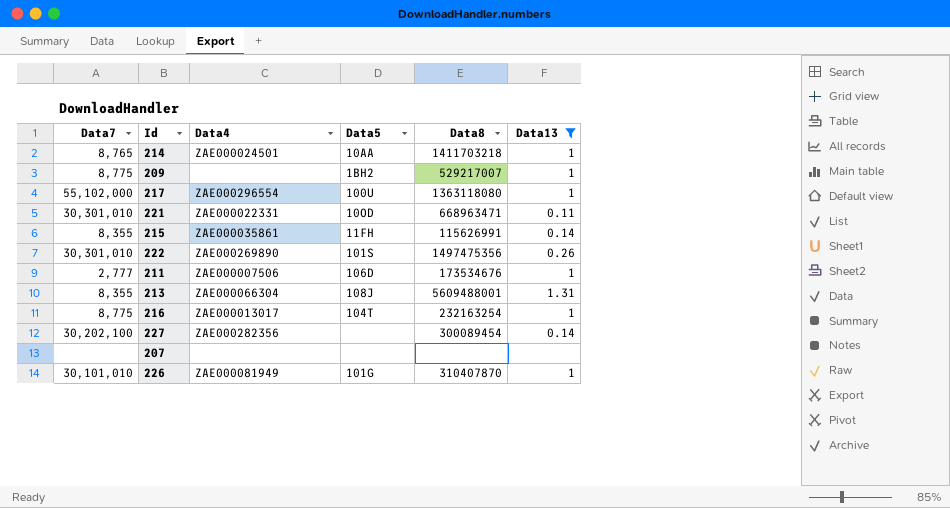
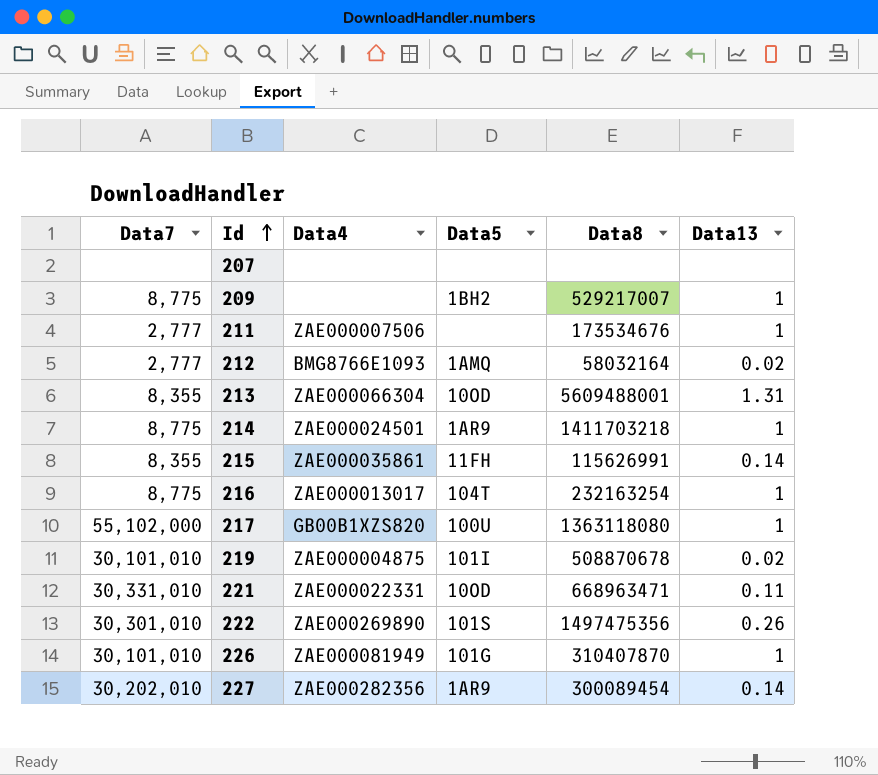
filter: Data13 != 0.02 -> none
row order: none -> Id ascending
211 | Data5: 106D -> none
213 | Data5: 108J -> 10OD
214 | Data7: 8,765 -> 8,775
214 | Data5: 10AA -> 1AR9
217 | Data4: ZAE000296554 -> GB00B1XZS820
221 | Data7: 30,301,010 -> 30,331,010
227 | Data7: 30,202,100 -> 30,202,010
227 | Data5: none -> 1AR9

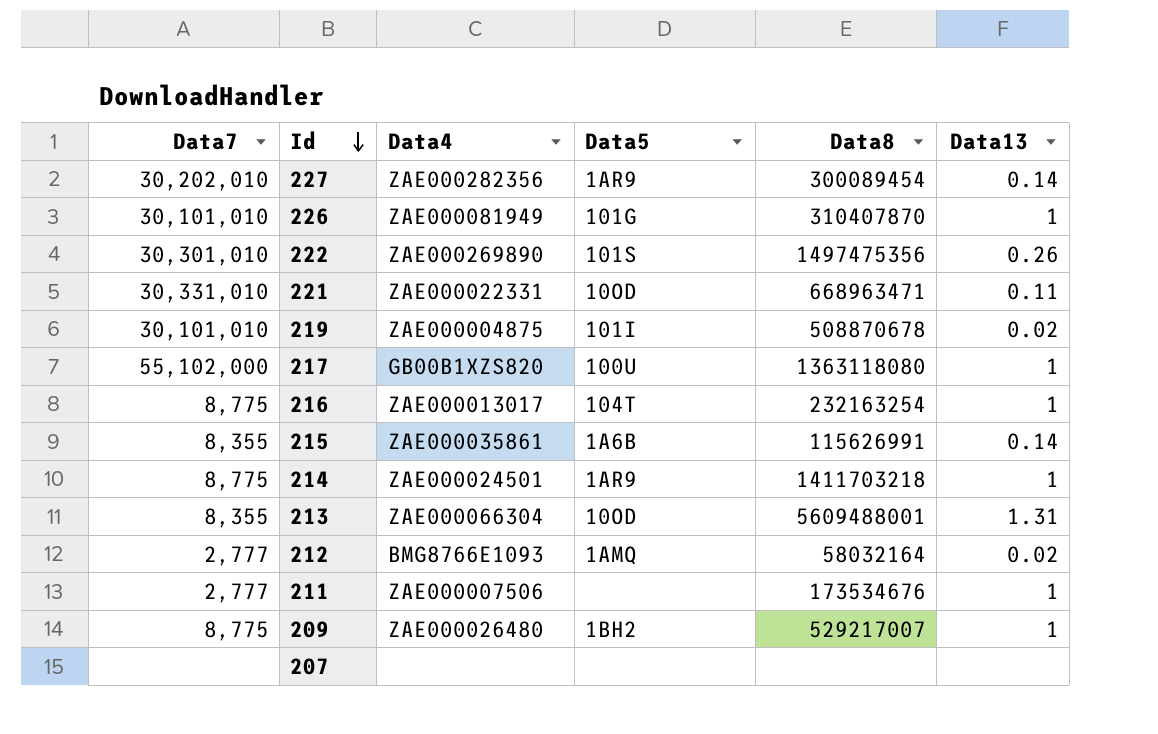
row order: Id ascending -> Id descending
215 | Data5: 11FH -> 1A6B
209 | Data4: none -> ZAE000026480

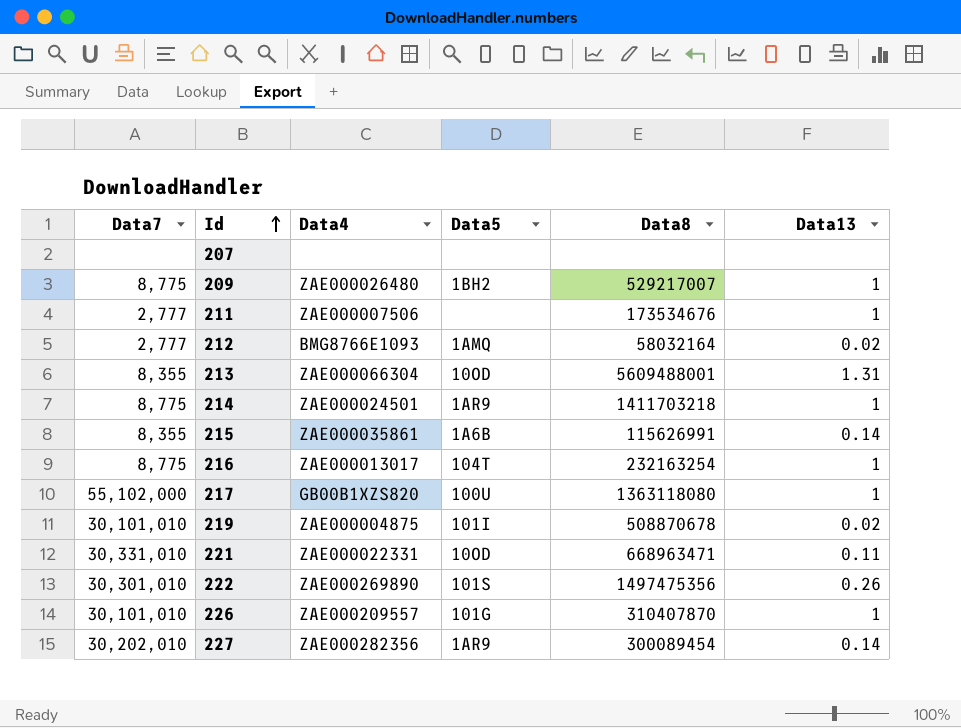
row order: Id descending -> Id ascending
226 | Data4: ZAE000081949 -> ZAE000209557

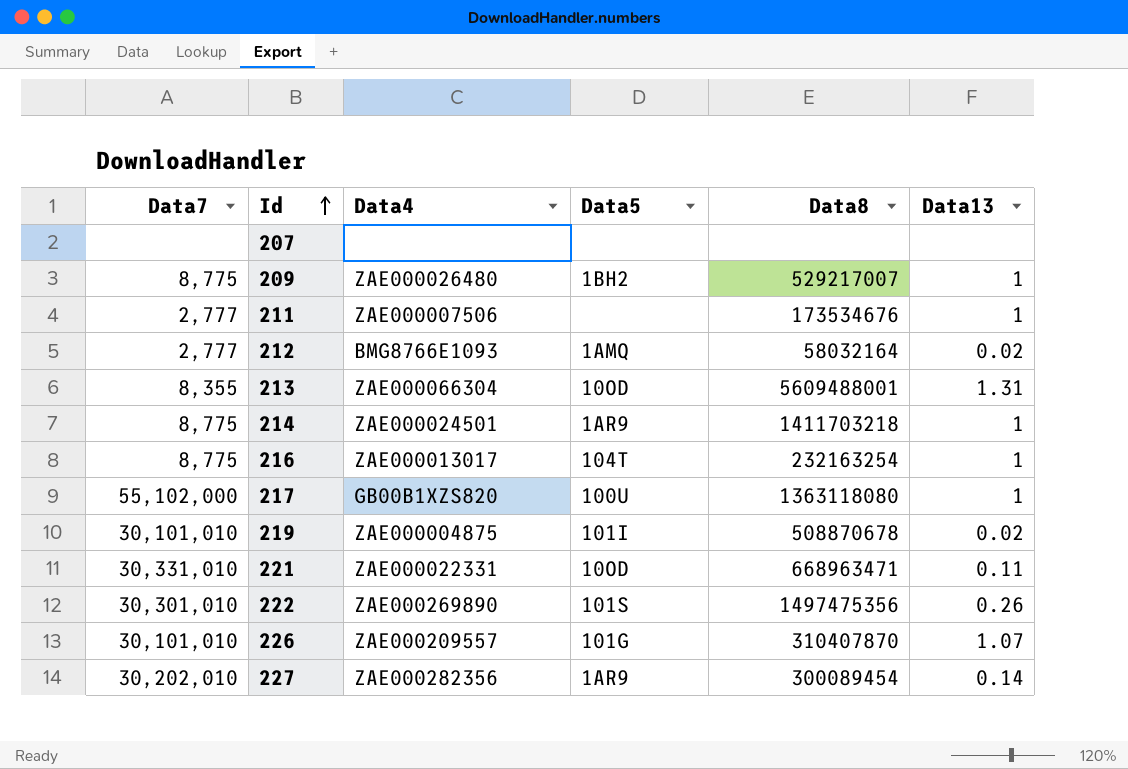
row 215: 8,355 | ZAE000035861 | 1A6B | 115626991 | 0.14 -> none
226 | Data13: 1 -> 1.07

